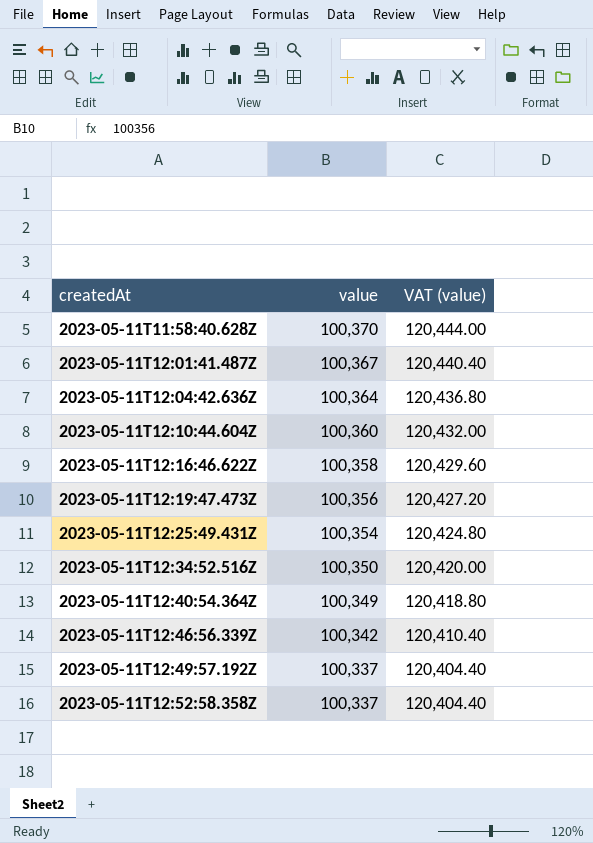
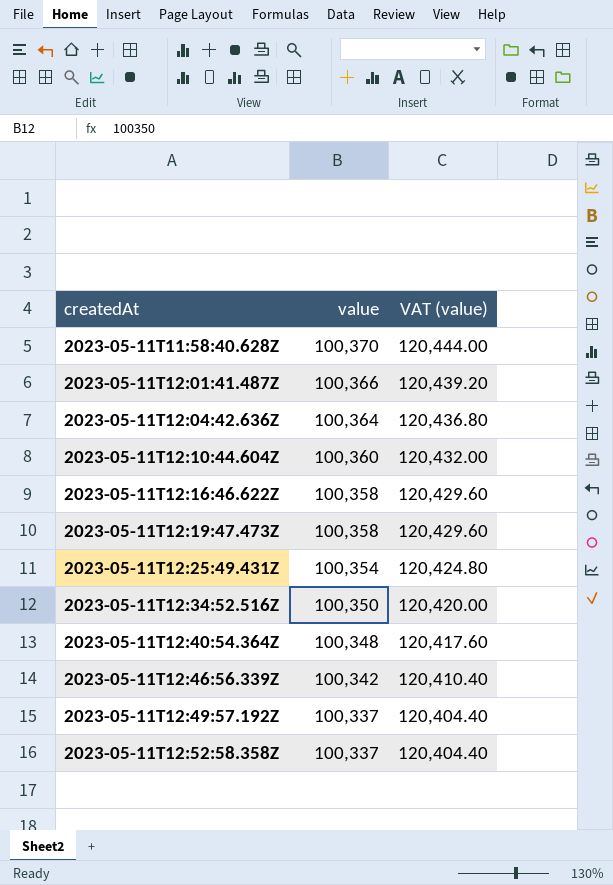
2023-05-11T12:01:41.487Z | value: 100,367 -> 100,366
2023-05-11T12:01:41.487Z | VAT (value): 120,440.40 -> 120,439.20
2023-05-11T12:19:47.473Z | value: 100,356 -> 100,358
2023-05-11T12:19:47.473Z | VAT (value): 120,427.20 -> 120,429.60
2023-05-11T12:40:54.364Z | value: 100,349 -> 100,348
2023-05-11T12:40:54.364Z | VAT (value): 120,418.80 -> 120,417.60

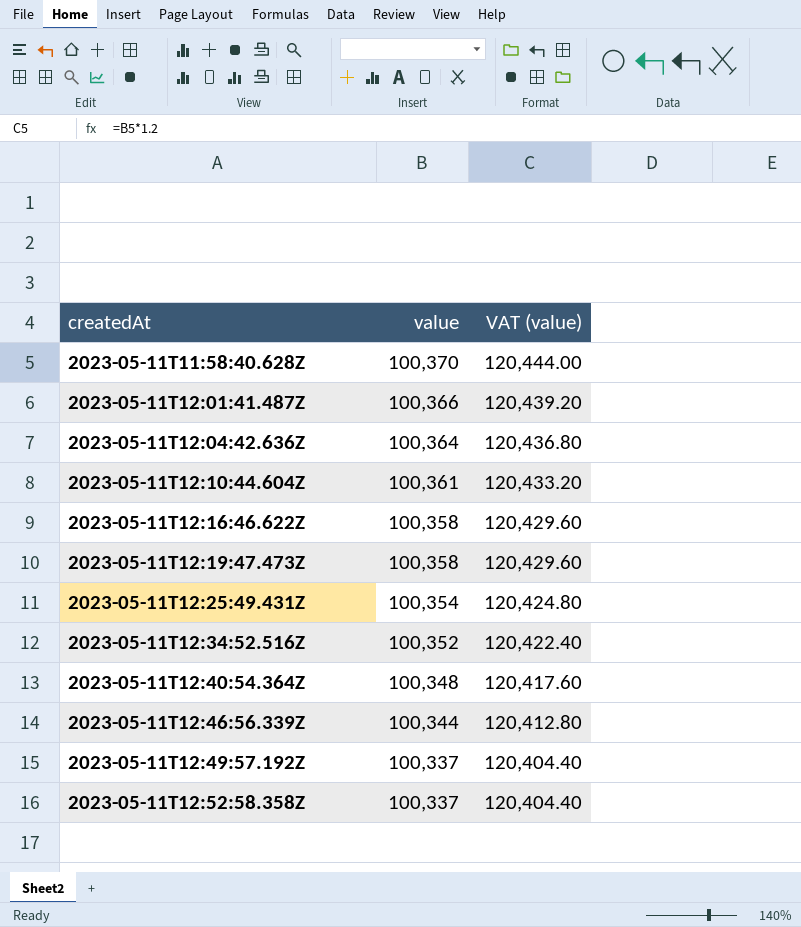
2023-05-11T12:10:44.604Z | value: 100,360 -> 100,361
2023-05-11T12:10:44.604Z | VAT (value): 120,432.00 -> 120,433.20
2023-05-11T12:34:52.516Z | value: 100,350 -> 100,352
2023-05-11T12:34:52.516Z | VAT (value): 120,420.00 -> 120,422.40
2023-05-11T12:46:56.339Z | value: 100,342 -> 100,344
2023-05-11T12:46:56.339Z | VAT (value): 120,410.40 -> 120,412.80

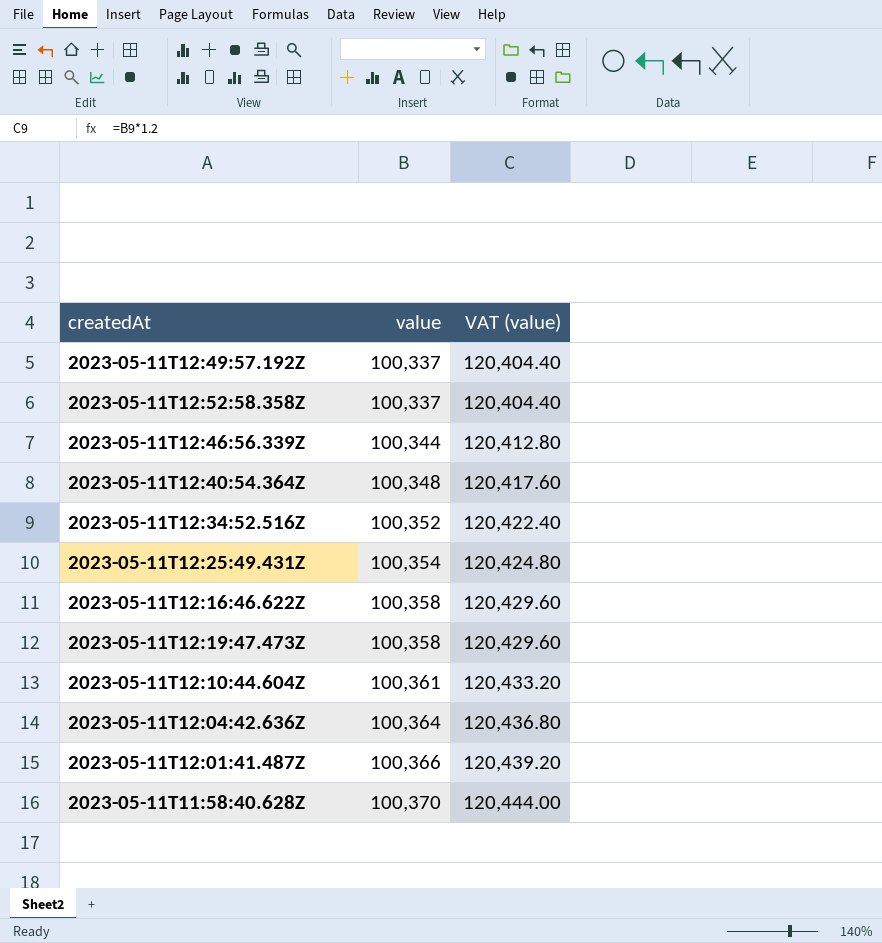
row order: createdAt ascending -> value ascending

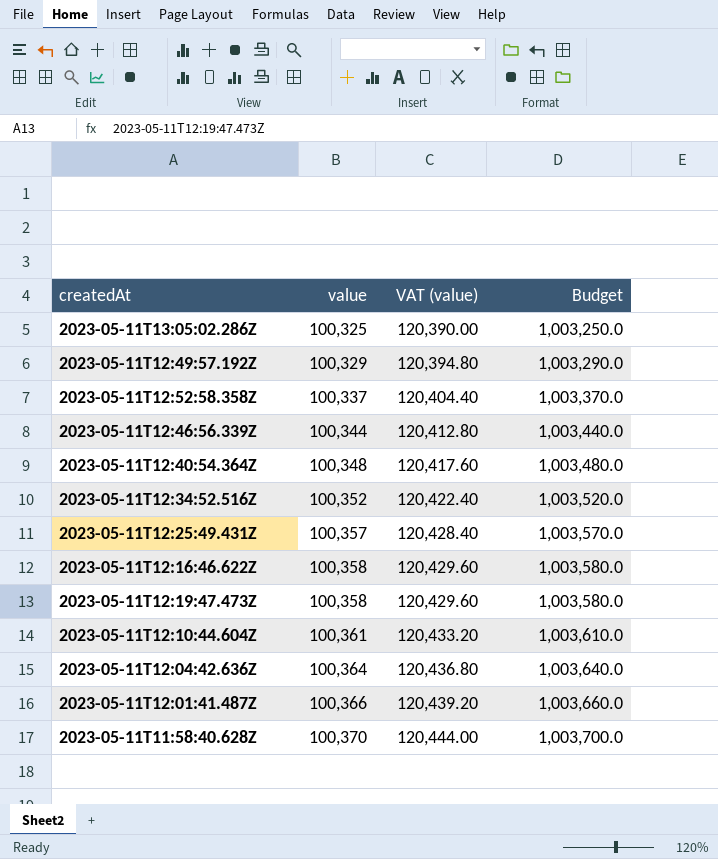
column Budget | formula: none -> [value] * 10
row 2023-05-11T13:05:02.286Z: none -> 100,325 | 120,390.00 | 1,003,250.0
2023-05-11T12:49:57.192Z | value: 100,337 -> 100,329
2023-05-11T12:49:57.192Z | VAT (value): 120,404.40 -> 120,394.80
2023-05-11T12:25:49.431Z | value: 100,354 -> 100,357
2023-05-11T12:25:49.431Z | VAT (value): 120,424.80 -> 120,428.40

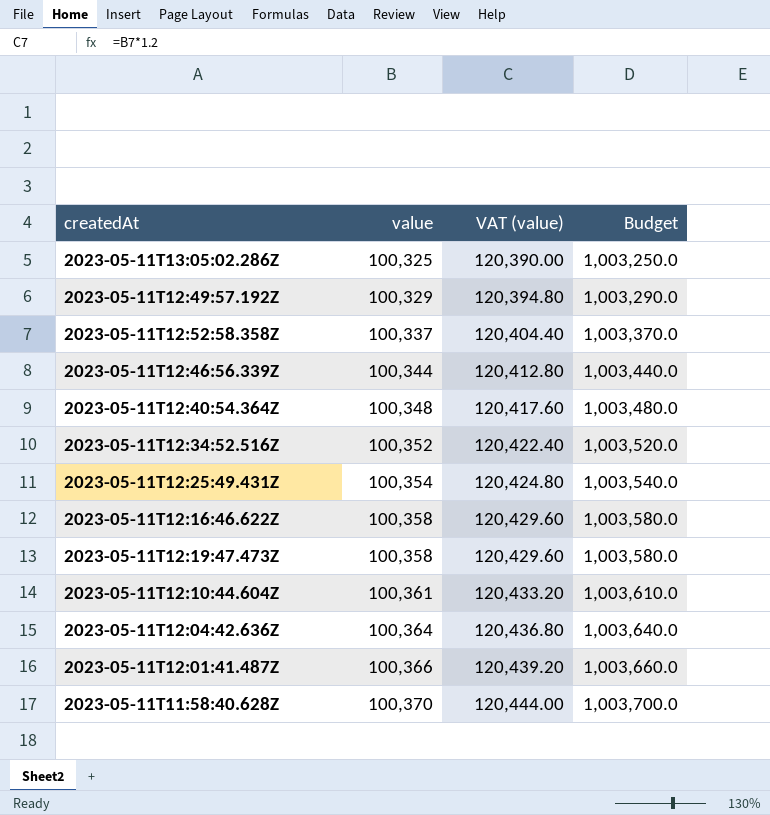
2023-05-11T12:25:49.431Z | value: 100,357 -> 100,354
2023-05-11T12:25:49.431Z | VAT (value): 120,428.40 -> 120,424.80
2023-05-11T12:25:49.431Z | Budget: 1,003,570.0 -> 1,003,540.0

